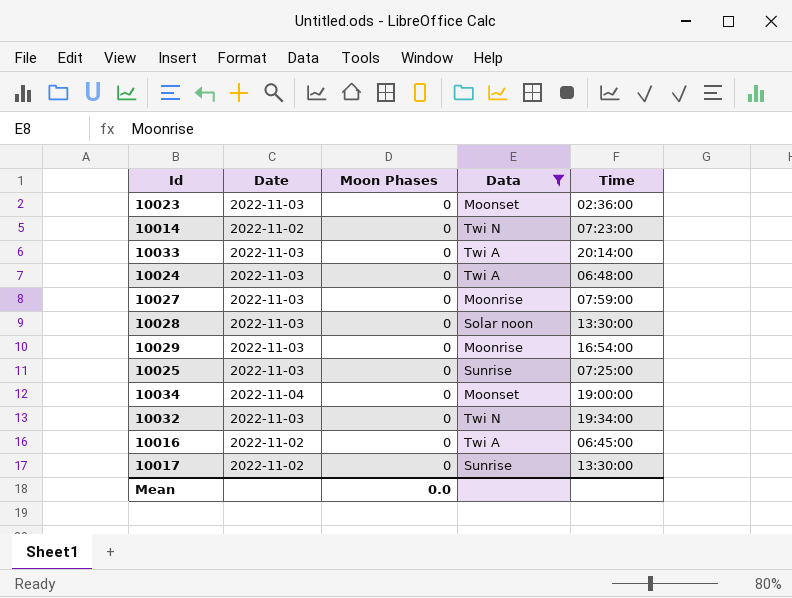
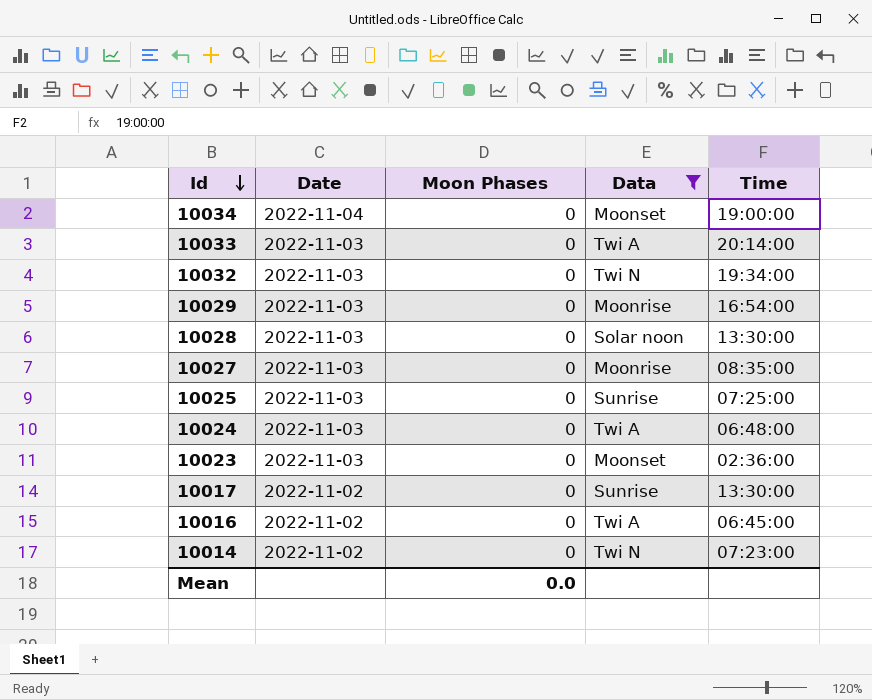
row order: none -> Id descending
10027 | Time: 07:59:00 -> 08:35:00

